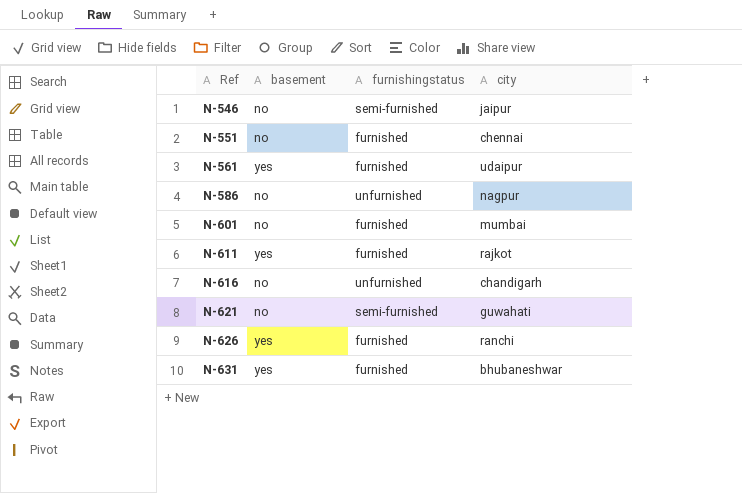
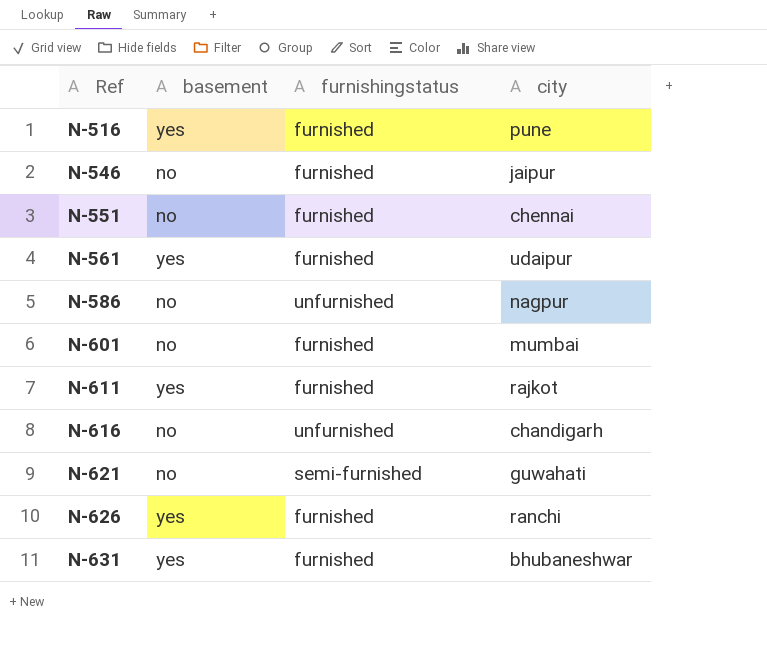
row N-516: none -> yes | furnished | pune
N-546 | furnishingstatus: semi-furnished -> furnished

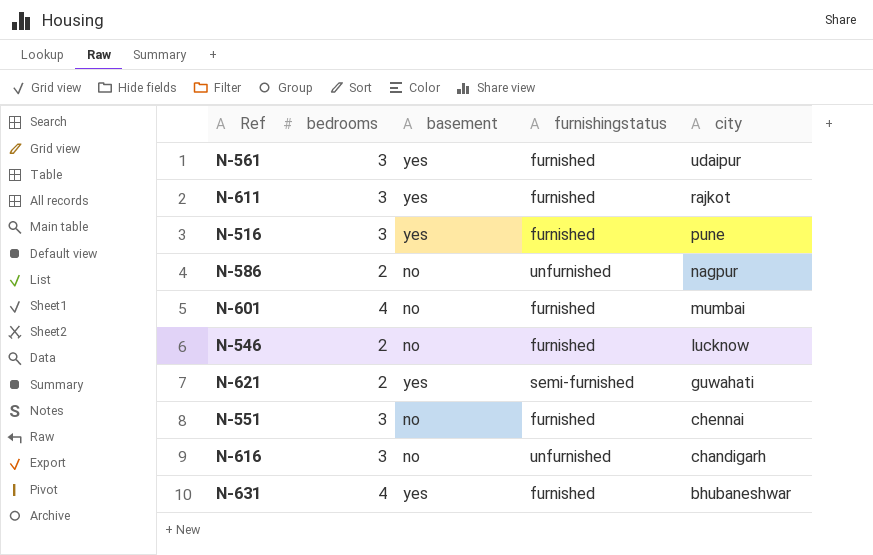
row order: Ref ascending -> city descending
column bedrooms | position: none -> 2
row N-626: yes | furnished | ranchi -> none
N-546 | city: jaipur -> lucknow
N-621 | basement: no -> yes

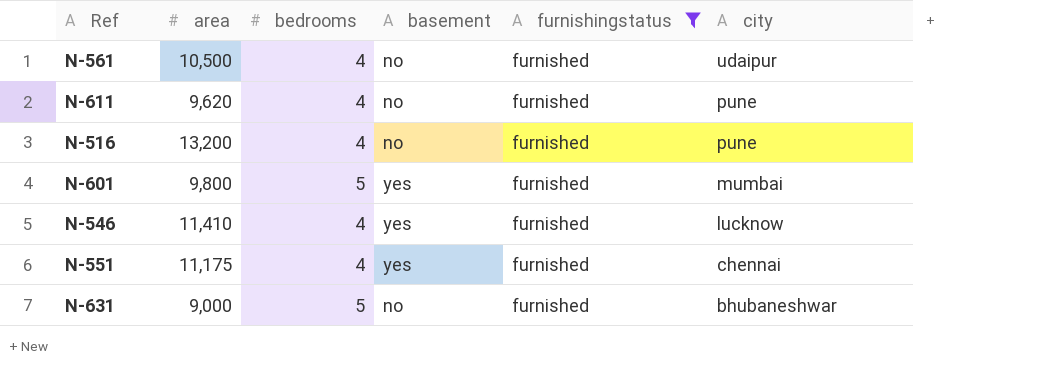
filter: none -> furnishingstatus = furnished
column area | position: none -> 2
N-561 | bedrooms: 3 -> 4
N-561 | basement: yes -> no
N-611 | bedrooms: 3 -> 4
N-611 | basement: yes -> no
N-611 | city: rajkot -> pune
N-516 | bedrooms: 3 -> 4
N-516 | basement: yes -> no
N-601 | bedrooms: 4 -> 5
N-601 | basement: no -> yes
N-546 | bedrooms: 2 -> 4
N-546 | basement: no -> yes
N-551 | bedrooms: 3 -> 4
N-551 | basement: no -> yes
N-631 | bedrooms: 4 -> 5
N-631 | basement: yes -> no

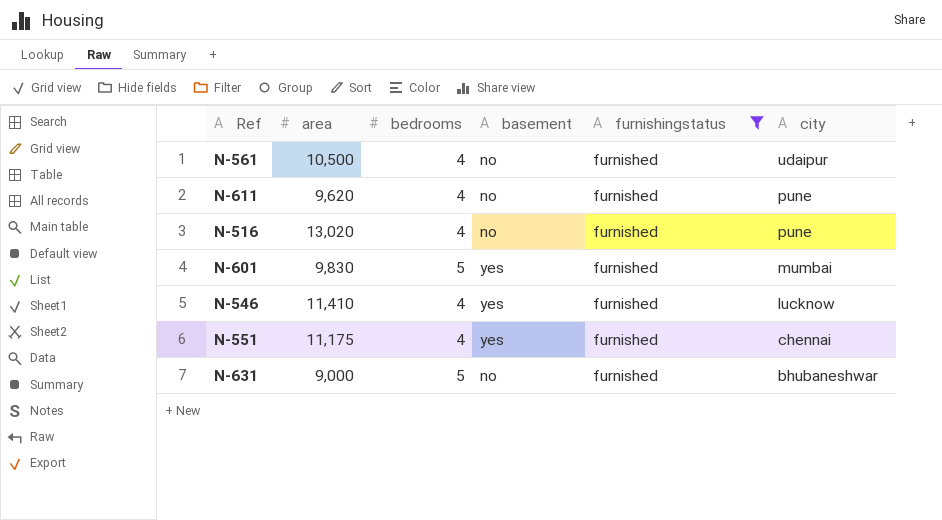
N-516 | area: 13,200 -> 13,020
N-601 | area: 9,800 -> 9,830

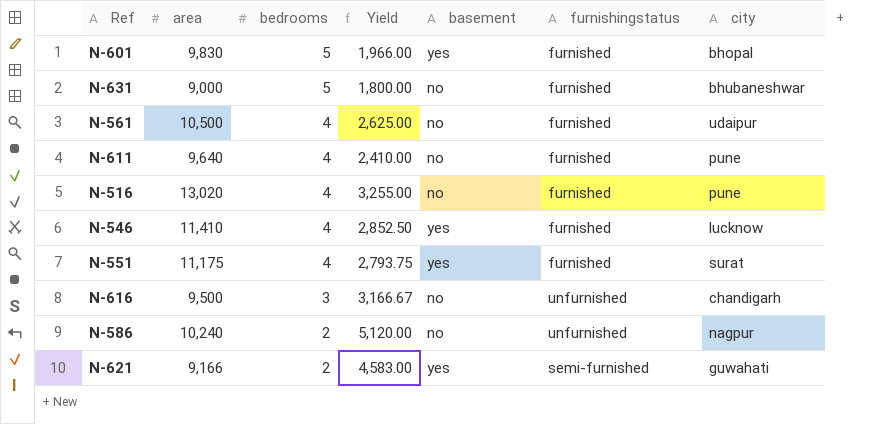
filter: furnishingstatus = furnished -> none
row order: city descending -> bedrooms descending
column Yield | formula: none -> [area] / [bedrooms]
N-601 | city: mumbai -> bhopal
N-611 | area: 9,620 -> 9,640
N-551 | city: chennai -> surat

